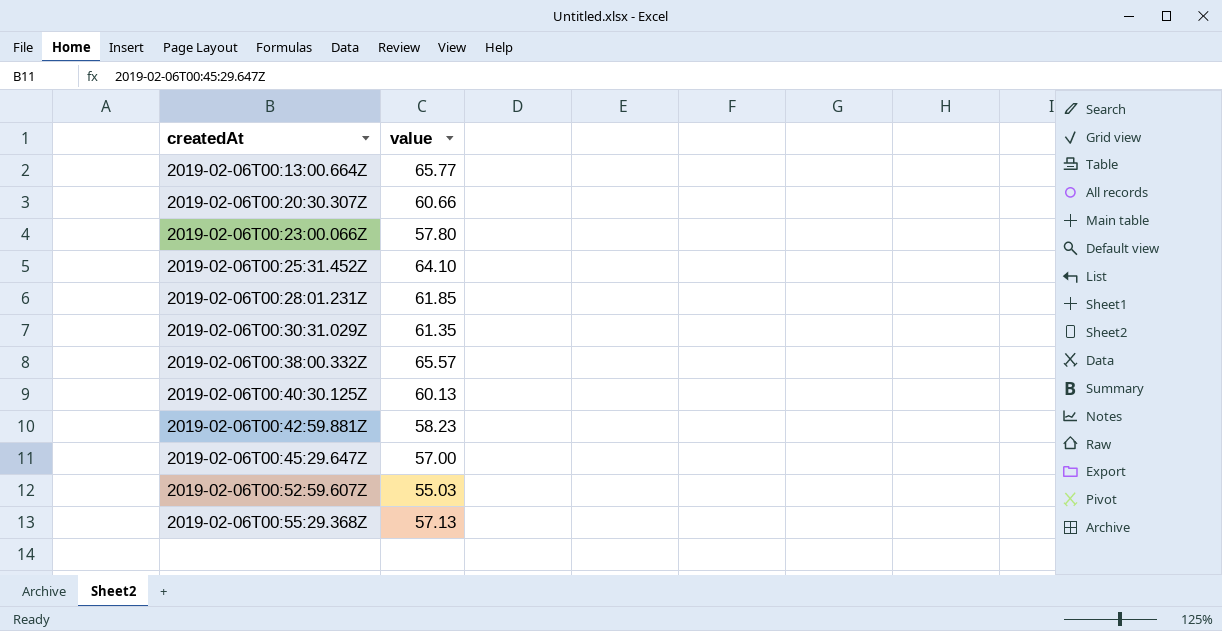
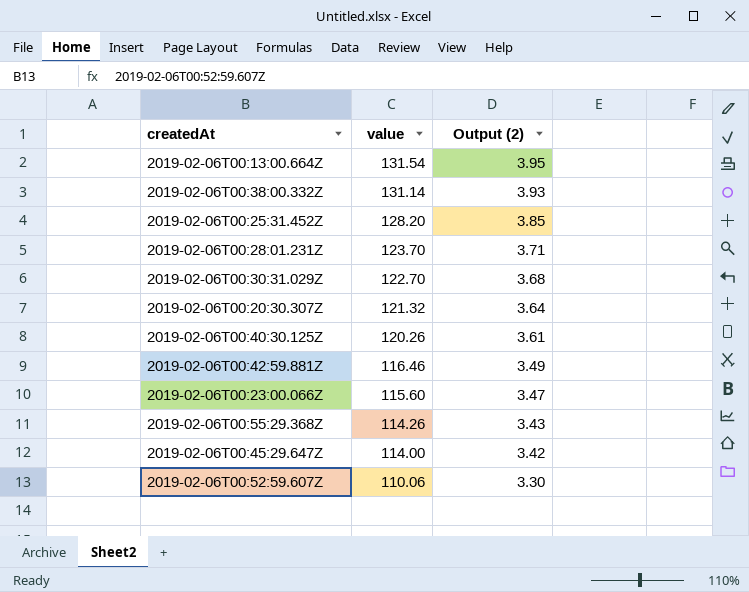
row order: createdAt ascending -> value descending
column Output (2) | formula: none -> [value] * 0.03
2019-02-06T00:13:00.664Z | value: 65.77 -> 131.54
2019-02-06T00:38:00.332Z | value: 65.57 -> 131.14
2019-02-06T00:25:31.452Z | value: 64.10 -> 128.20
2019-02-06T00:28:01.231Z | value: 61.85 -> 123.70
2019-02-06T00:30:31.029Z | value: 61.35 -> 122.70
2019-02-06T00:20:30.307Z | value: 60.66 -> 121.32
2019-02-06T00:40:30.125Z | value: 60.13 -> 120.26
2019-02-06T00:42:59.881Z | value: 58.23 -> 116.46
2019-02-06T00:23:00.066Z | value: 57.80 -> 115.60
2019-02-06T00:55:29.368Z | value: 57.13 -> 114.26
2019-02-06T00:45:29.647Z | value: 57.00 -> 114.00
2019-02-06T00:52:59.607Z | value: 55.03 -> 110.06

